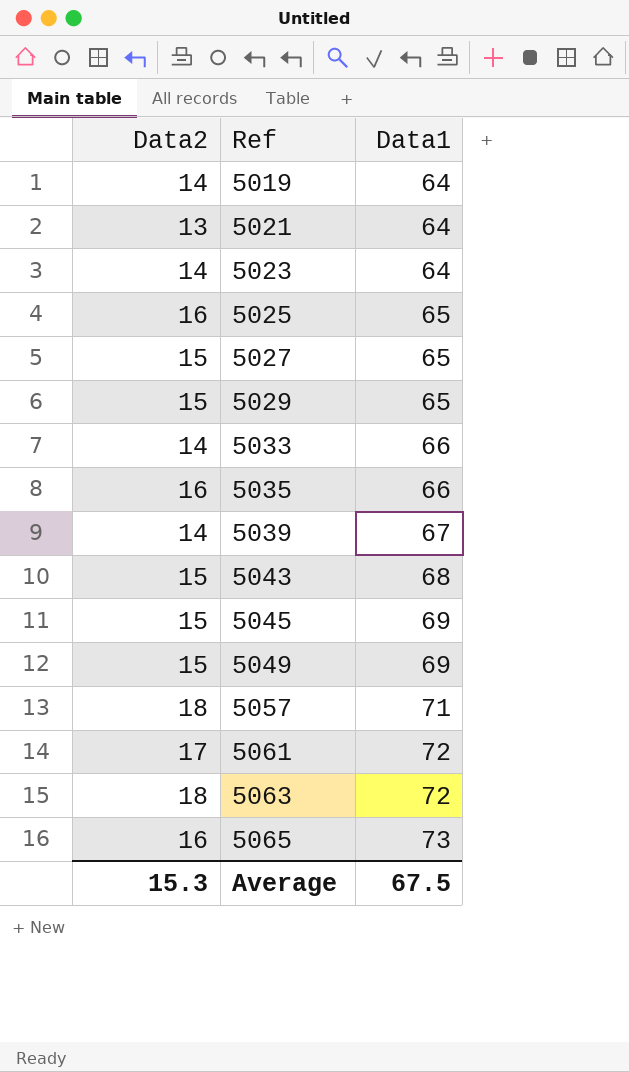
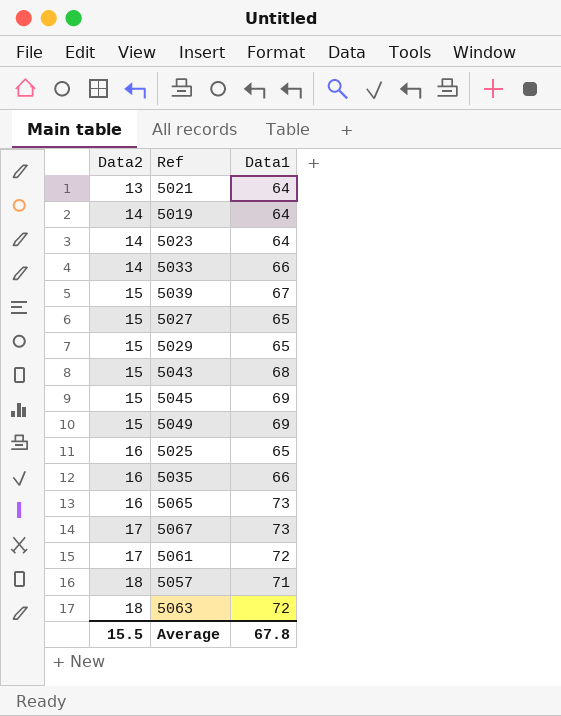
row order: Ref ascending -> Data2 ascending
5039 | Data2: 14 -> 15
row 5067: none -> 17 | 73
Average | Data2: 15.3 -> 15.5
Average | Data1: 67.5 -> 67.8

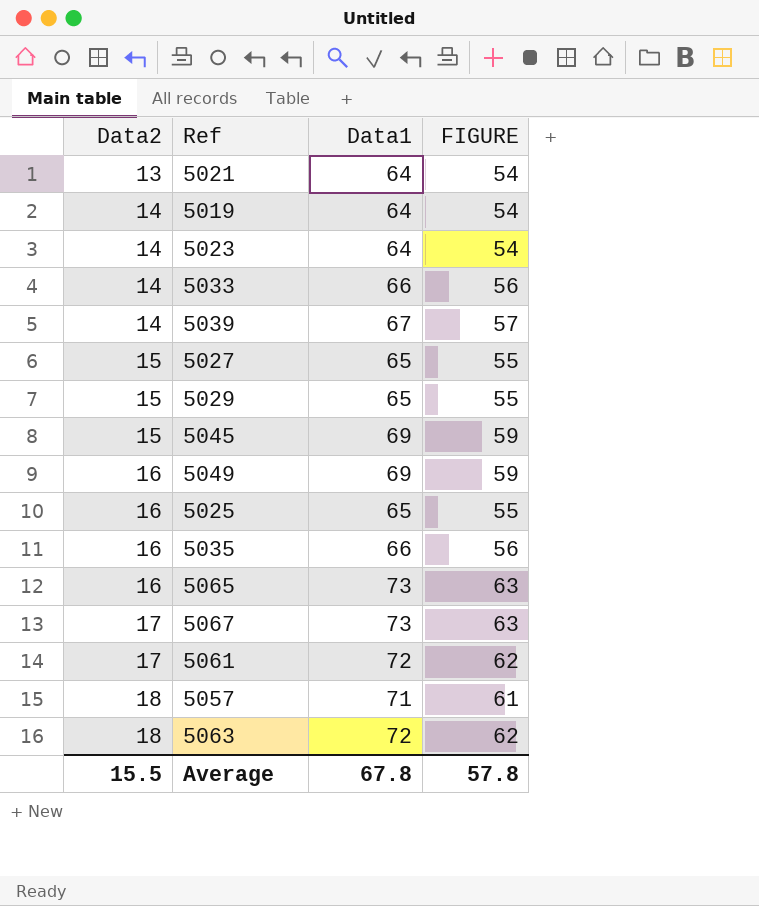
column FIGURE | formula: none -> [Data1] - 10
row 5043: 15 | 68 -> none
5039 | Data2: 15 -> 14
5049 | Data2: 15 -> 16

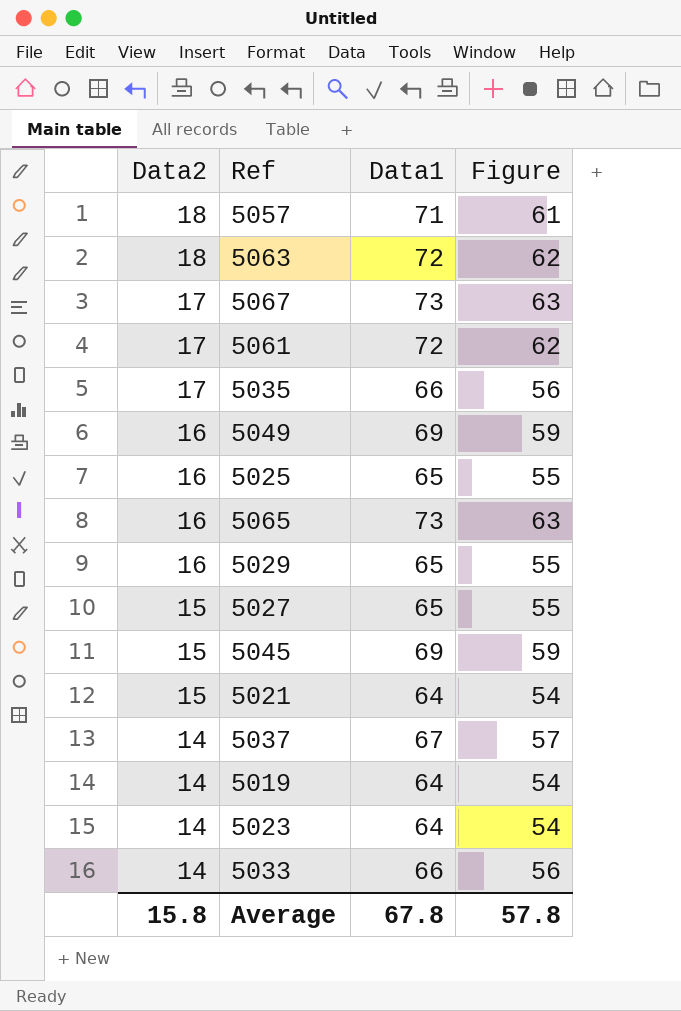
row order: Data2 ascending -> Data2 descending
column name: FIGURE -> Figure
row 5039: 14 | 67 | 57 -> none
5035 | Data2: 16 -> 17
5029 | Data2: 15 -> 16
5021 | Data2: 13 -> 15
row 5037: none -> 14 | 67 | 57
Average | Data2: 15.5 -> 15.8

